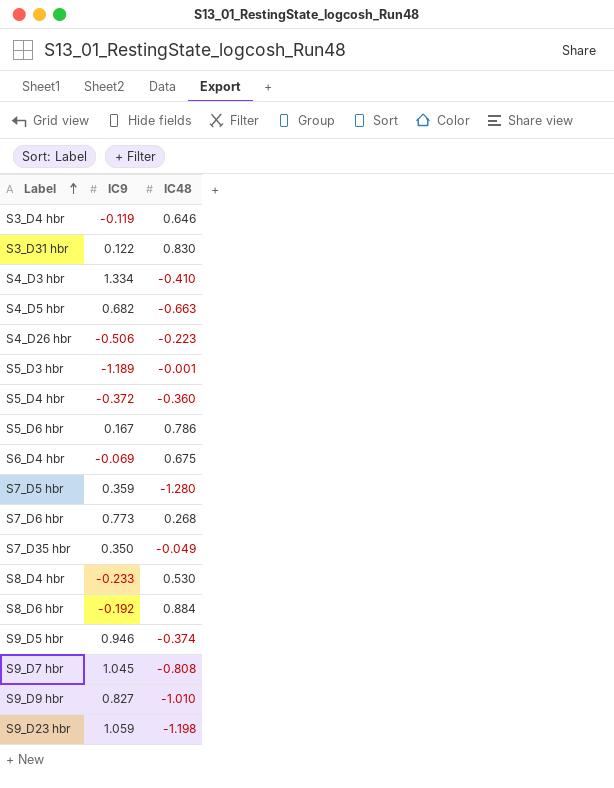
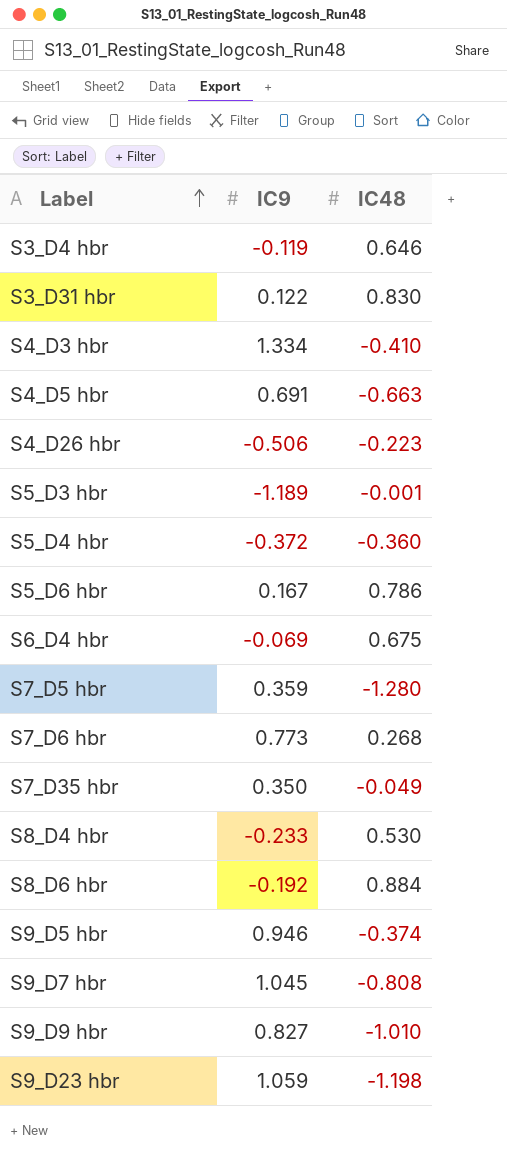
S4_D5 hbr | IC9: 0.682 -> 0.691

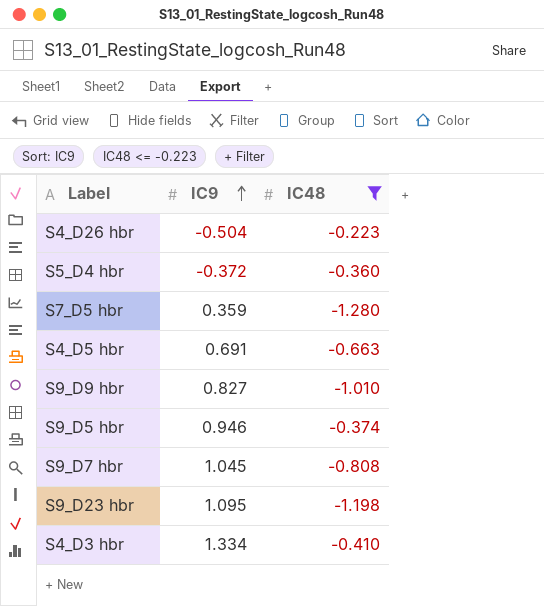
filter: none -> IC48 <= -0.223
row order: Label ascending -> IC9 ascending
S4_D26 hbr | IC9: -0.506 -> -0.504
S9_D23 hbr | IC9: 1.059 -> 1.095

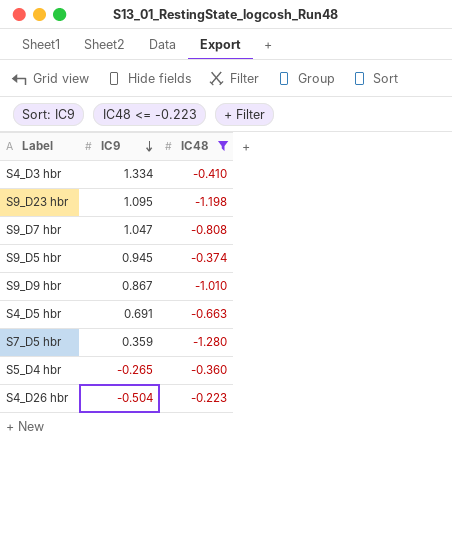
row order: IC9 ascending -> IC9 descending
S9_D7 hbr | IC9: 1.045 -> 1.047
S9_D5 hbr | IC9: 0.946 -> 0.945
S9_D9 hbr | IC9: 0.827 -> 0.867
S5_D4 hbr | IC9: -0.372 -> -0.265

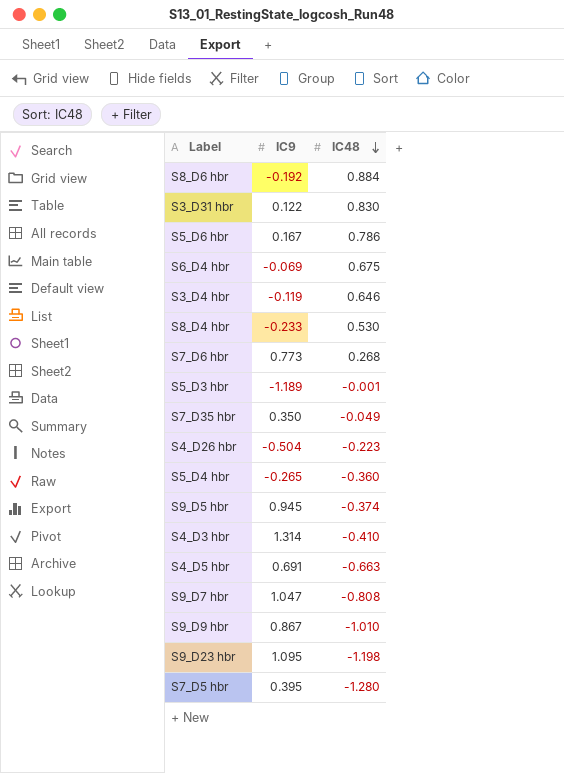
filter: IC48 <= -0.223 -> none
row order: IC9 descending -> IC48 descending
S4_D3 hbr | IC9: 1.334 -> 1.314
S7_D5 hbr | IC9: 0.359 -> 0.395

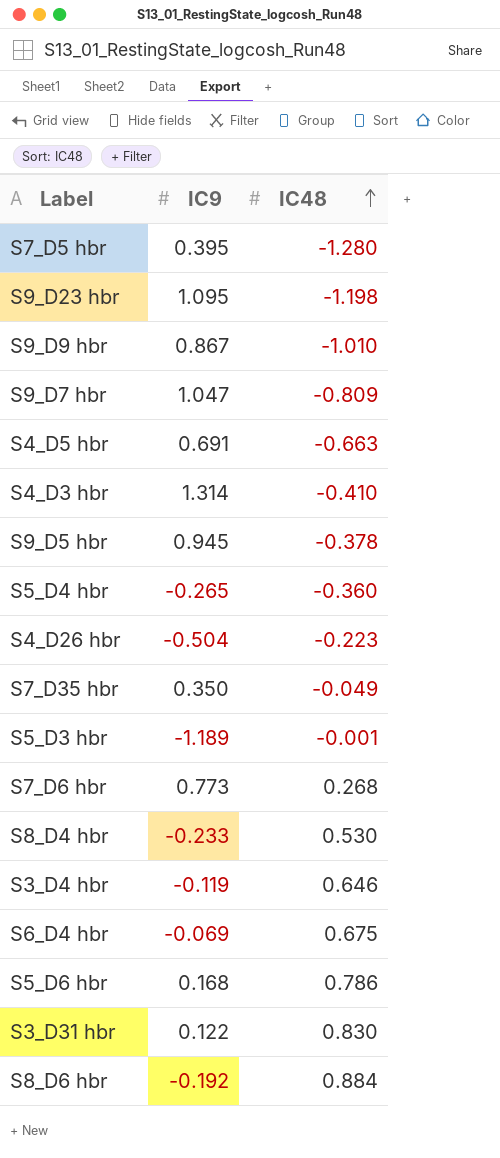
row order: IC48 descending -> IC48 ascending
S9_D7 hbr | IC48: -0.808 -> -0.809
S9_D5 hbr | IC48: -0.374 -> -0.378
S5_D6 hbr | IC9: 0.167 -> 0.168

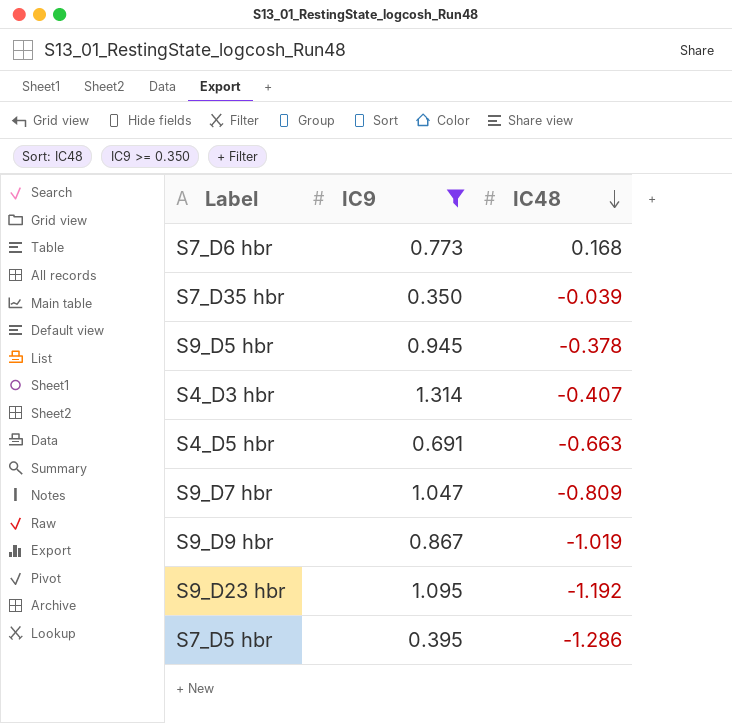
filter: none -> IC9 >= 0.350
row order: IC48 ascending -> IC48 descending
S7_D6 hbr | IC48: 0.268 -> 0.168
S7_D35 hbr | IC48: -0.049 -> -0.039
S4_D3 hbr | IC48: -0.410 -> -0.407
S9_D9 hbr | IC48: -1.010 -> -1.019
S9_D23 hbr | IC48: -1.198 -> -1.192
S7_D5 hbr | IC48: -1.280 -> -1.286

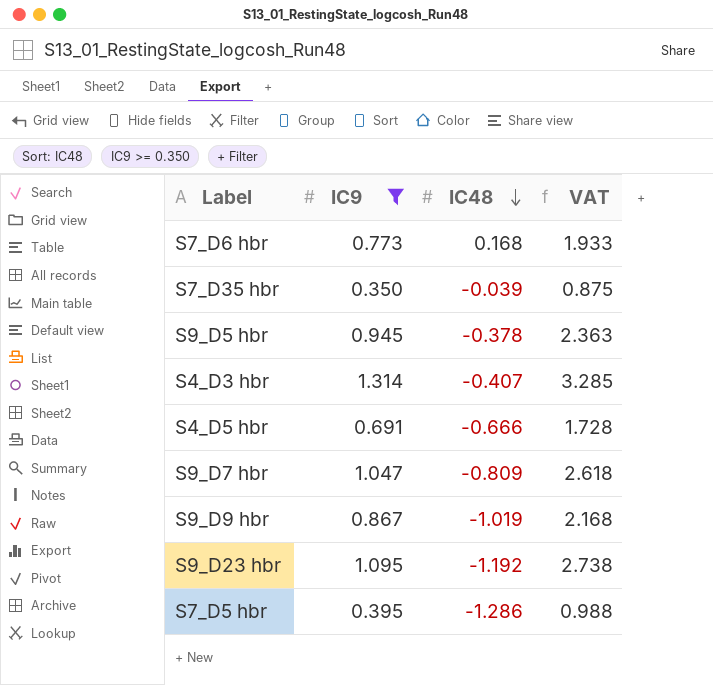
column VAT | formula: none -> [IC9] * 2.5
S4_D5 hbr | IC48: -0.663 -> -0.666

